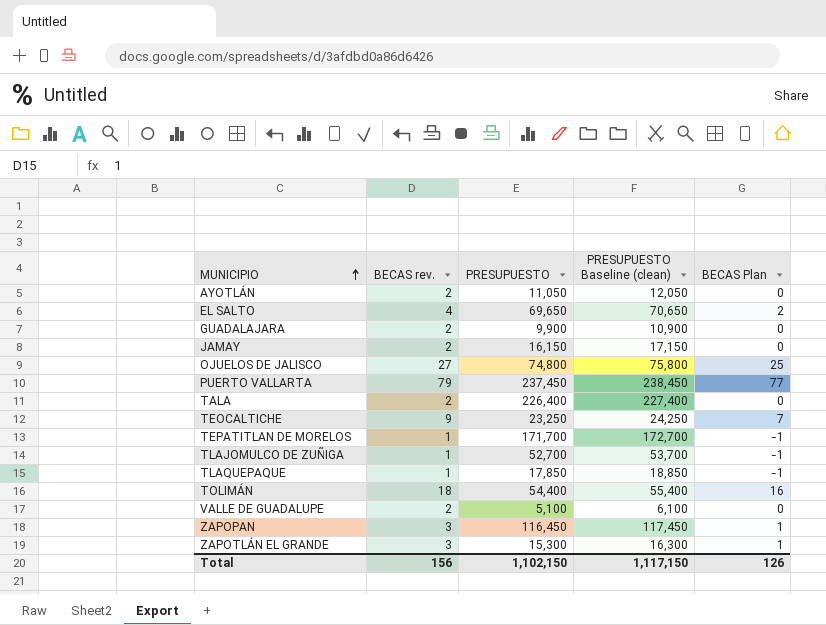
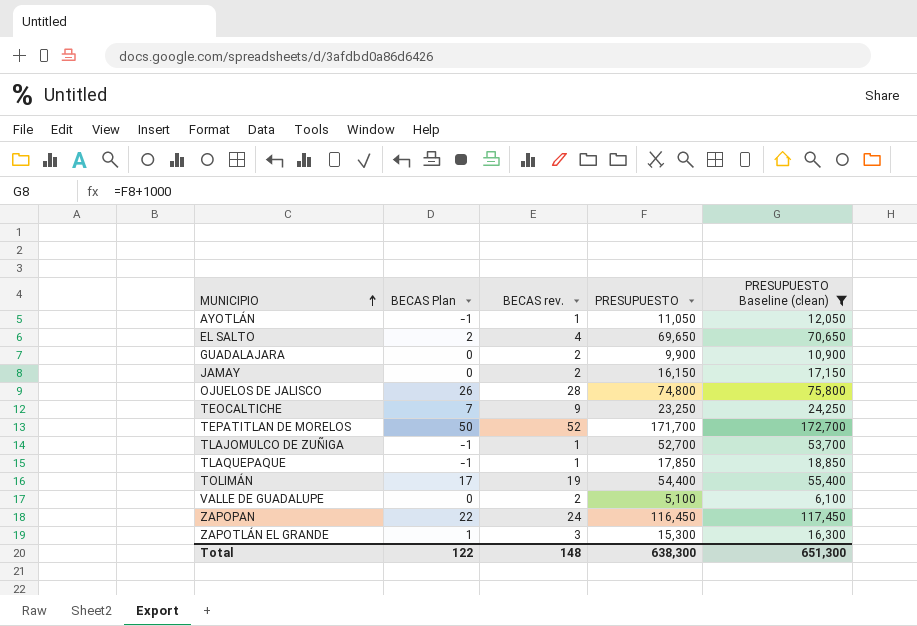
filter: none -> PRESUPUESTO Baseline (clean) <= 172,700
column BECAS Plan | position: 5 -> 2
AYOTLÁN | BECAS Plan: 0 -> -1
AYOTLÁN | BECAS rev.: 2 -> 1
OJUELOS DE JALISCO | BECAS Plan: 25 -> 26
OJUELOS DE JALISCO | BECAS rev.: 27 -> 28
TEPATITLAN DE MORELOS | BECAS Plan: -1 -> 50
TEPATITLAN DE MORELOS | BECAS rev.: 1 -> 52
TOLIMÁN | BECAS Plan: 16 -> 17
TOLIMÁN | BECAS rev.: 18 -> 19
ZAPOPAN | BECAS Plan: 1 -> 22
ZAPOPAN | BECAS rev.: 3 -> 24
Total | BECAS Plan: 126 -> 122
Total | BECAS rev.: 156 -> 148
Total | PRESUPUESTO: 1,102,150 -> 638,300
Total | PRESUPUESTO Baseline (clean): 1,117,150 -> 651,300

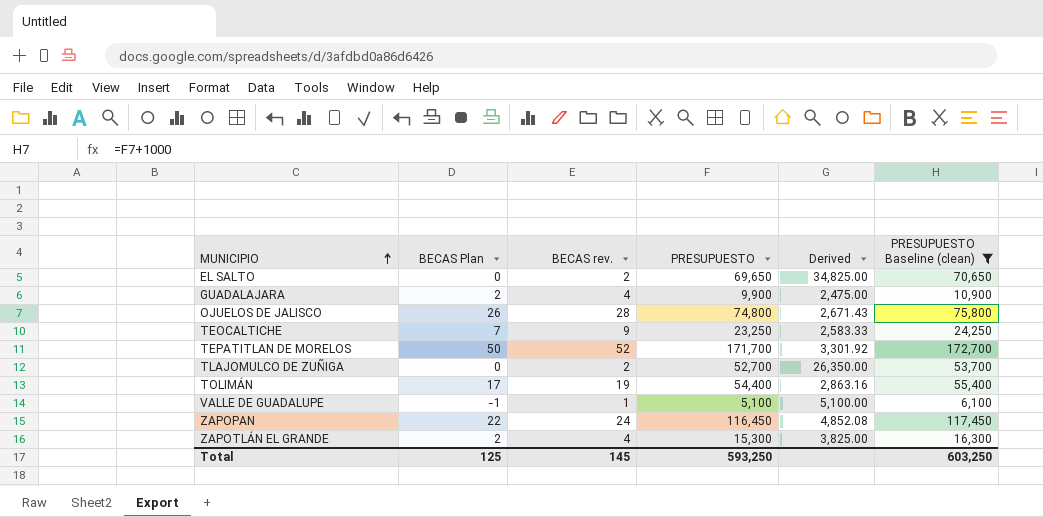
column Derived | formula: none -> [PRESUPUESTO] / [BECAS rev.]
row AYOTLÁN: -1 | 1 | 11,050 | 12,050 -> none
row JAMAY: 0 | 2 | 16,150 | 17,150 -> none
row TLAQUEPAQUE: -1 | 1 | 17,850 | 18,850 -> none
EL SALTO | BECAS Plan: 2 -> 0
EL SALTO | BECAS rev.: 4 -> 2
GUADALAJARA | BECAS Plan: 0 -> 2
GUADALAJARA | BECAS rev.: 2 -> 4
TLAJOMULCO DE ZUÑIGA | BECAS Plan: -1 -> 0
TLAJOMULCO DE ZUÑIGA | BECAS rev.: 1 -> 2
VALLE DE GUADALUPE | BECAS Plan: 0 -> -1
VALLE DE GUADALUPE | BECAS rev.: 2 -> 1
ZAPOTLÁN EL GRANDE | BECAS Plan: 1 -> 2
ZAPOTLÁN EL GRANDE | BECAS rev.: 3 -> 4
Total | BECAS Plan: 122 -> 125
Total | BECAS rev.: 148 -> 145
Total | PRESUPUESTO: 638,300 -> 593,250
Total | PRESUPUESTO Baseline (clean): 651,300 -> 603,250

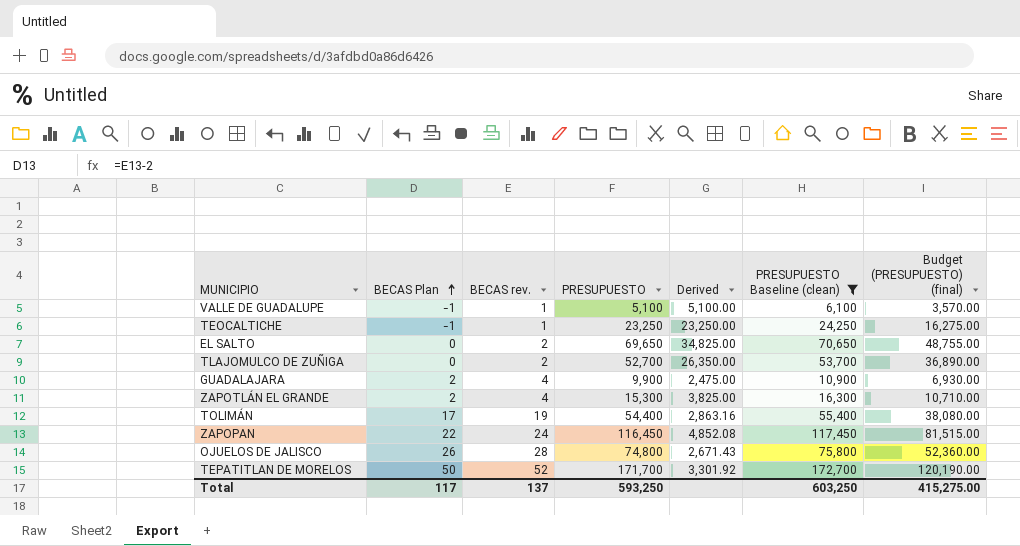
row order: MUNICIPIO ascending -> BECAS Plan ascending
column Budget (PRESUPUESTO) (final) | formula: none -> [PRESUPUESTO] * 0.7
TEOCALTICHE | BECAS Plan: 7 -> -1
TEOCALTICHE | BECAS rev.: 9 -> 1
TEOCALTICHE | Derived: 2,583.33 -> 23,250.00
Total | BECAS Plan: 125 -> 117
Total | BECAS rev.: 145 -> 137

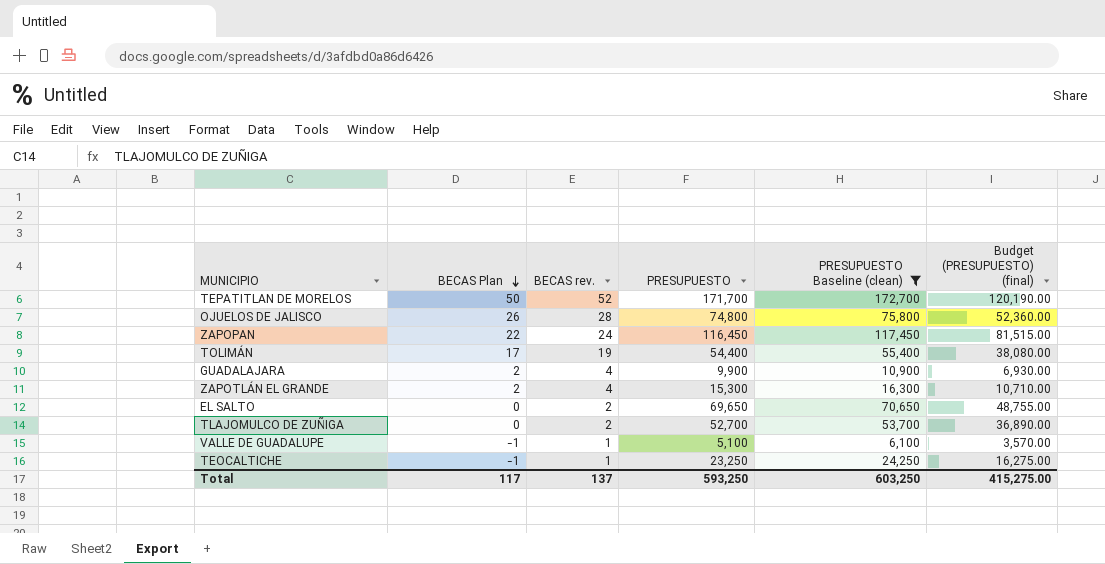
row order: BECAS Plan ascending -> BECAS Plan descending
column Derived | formula: [PRESUPUESTO] / [BECAS rev.] -> none

